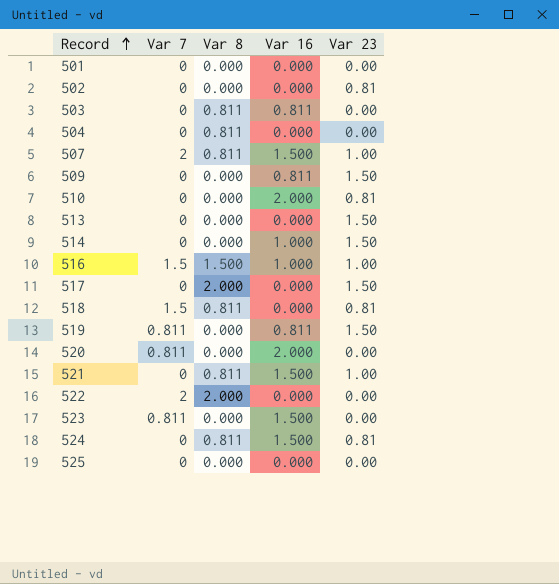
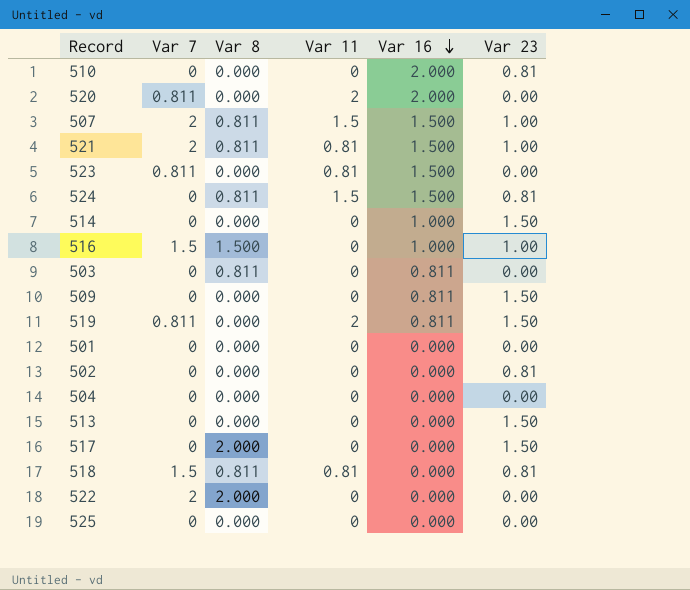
row order: Record ascending -> Var 16 descending
column Var 11 | position: none -> 4
521 | Var 7: 0 -> 2
504 | Var 8: 0.811 -> 0.000

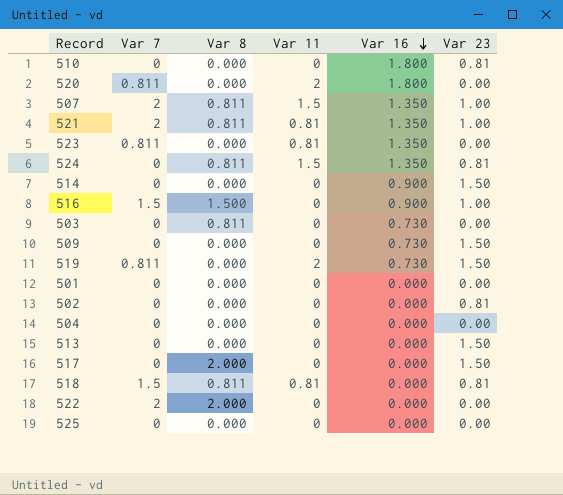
510 | Var 16: 2.000 -> 1.800
520 | Var 16: 2.000 -> 1.800
507 | Var 16: 1.500 -> 1.350
521 | Var 16: 1.500 -> 1.350
523 | Var 16: 1.500 -> 1.350
524 | Var 16: 1.500 -> 1.350
514 | Var 16: 1.000 -> 0.900
516 | Var 16: 1.000 -> 0.900
503 | Var 16: 0.811 -> 0.730
509 | Var 16: 0.811 -> 0.730
519 | Var 16: 0.811 -> 0.730

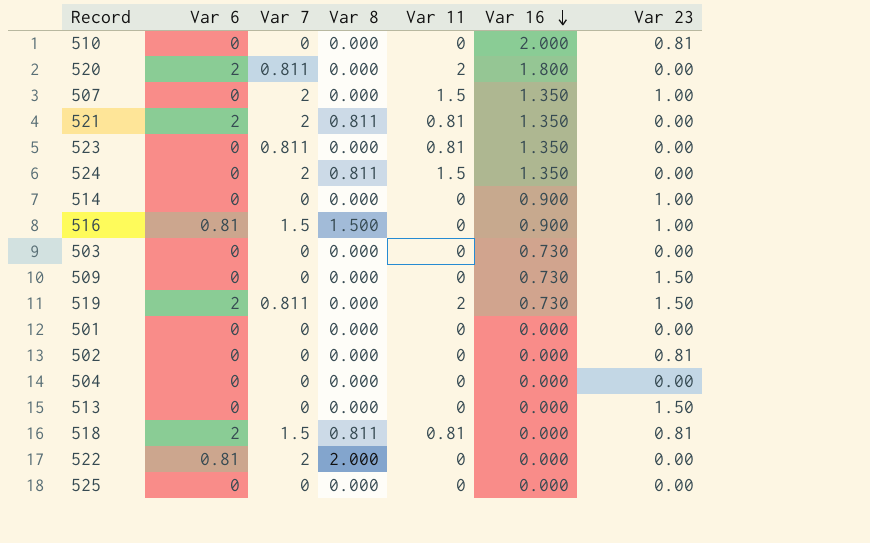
column Var 6 | position: none -> 2
row 517: 0 | 2.000 | 0 | 0.000 | 1.50 -> none
510 | Var 16: 1.800 -> 2.000
507 | Var 8: 0.811 -> 0.000
521 | Var 23: 1.00 -> 0.00
524 | Var 7: 0 -> 2
524 | Var 23: 0.81 -> 0.00
514 | Var 23: 1.50 -> 1.00
503 | Var 8: 0.811 -> 0.000

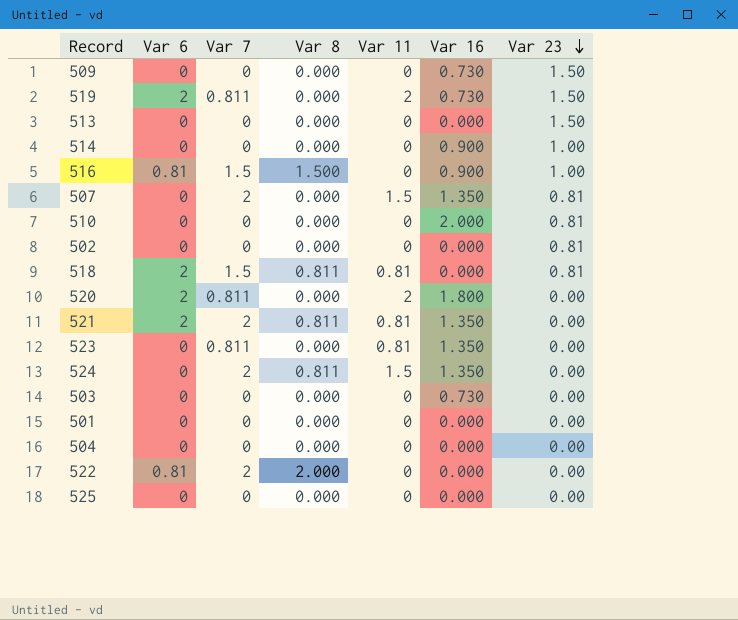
row order: Var 16 descending -> Var 23 descending
507 | Var 23: 1.00 -> 0.81

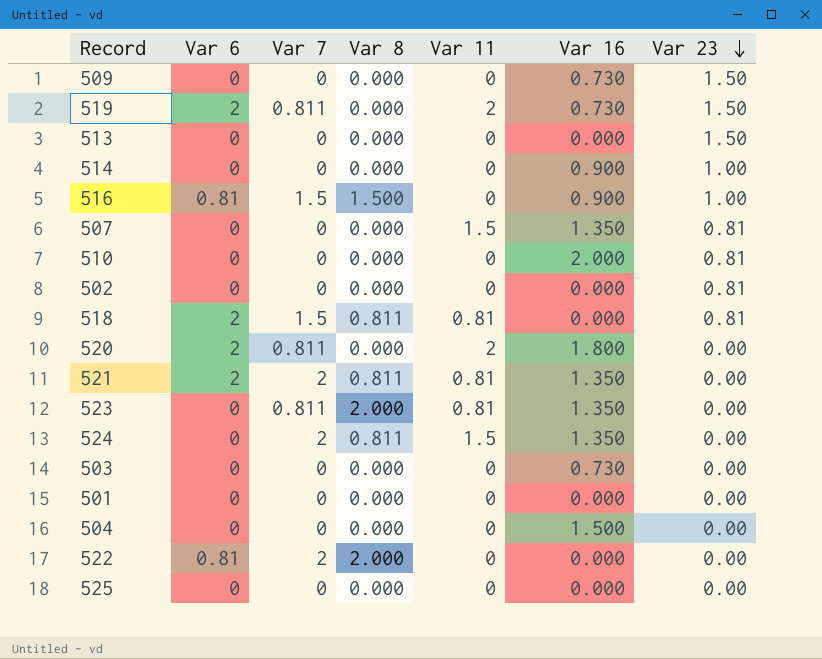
507 | Var 7: 2 -> 0
523 | Var 8: 0.000 -> 2.000
504 | Var 16: 0.000 -> 1.500

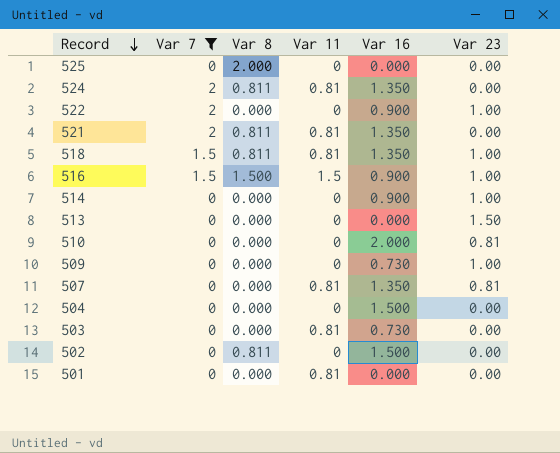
filter: none -> Var 7 != 0.811
row order: Var 23 descending -> Record descending
column Var 6 | position: 2 -> none
525 | Var 8: 0.000 -> 2.000
524 | Var 11: 1.5 -> 0.81
522 | Var 8: 2.000 -> 0.000
522 | Var 16: 0.000 -> 0.900
522 | Var 23: 0.00 -> 1.00
518 | Var 16: 0.000 -> 1.350
518 | Var 23: 0.81 -> 1.00
516 | Var 11: 0 -> 1.5
509 | Var 23: 1.50 -> 1.00
507 | Var 11: 1.5 -> 0.81
503 | Var 11: 0 -> 0.81
502 | Var 8: 0.000 -> 0.811
502 | Var 16: 0.000 -> 1.500
502 | Var 23: 0.81 -> 0.00
501 | Var 11: 0 -> 0.81

